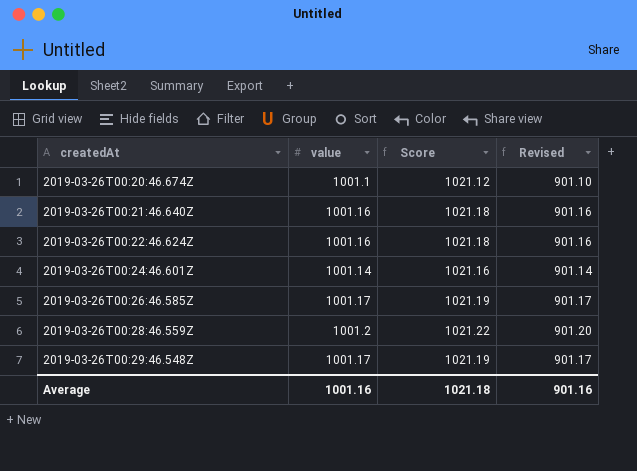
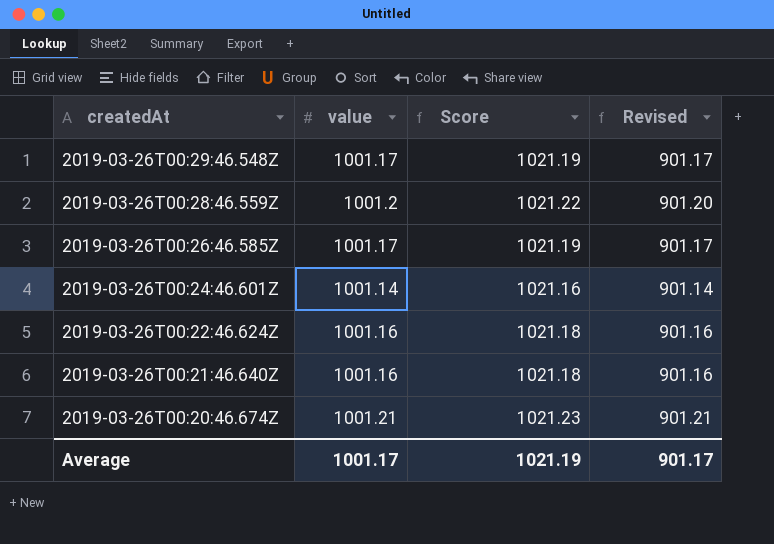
row order: createdAt ascending -> createdAt descending
2019-03-26T00:20:46.674Z | value: 1001.1 -> 1001.21
2019-03-26T00:20:46.674Z | Score: 1021.12 -> 1021.23
2019-03-26T00:20:46.674Z | Revised: 901.10 -> 901.21
Average | value: 1001.16 -> 1001.17
Average | Score: 1021.18 -> 1021.19
Average | Revised: 901.16 -> 901.17

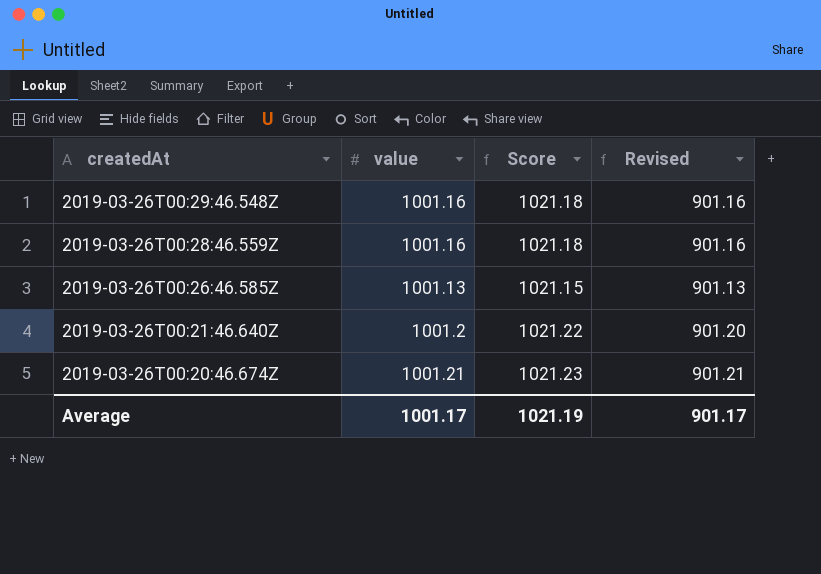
row 2019-03-26T00:24:46.601Z: 1001.14 | 1021.16 | 901.14 -> none
row 2019-03-26T00:22:46.624Z: 1001.16 | 1021.18 | 901.16 -> none
2019-03-26T00:29:46.548Z | value: 1001.17 -> 1001.16
2019-03-26T00:29:46.548Z | Score: 1021.19 -> 1021.18
2019-03-26T00:29:46.548Z | Revised: 901.17 -> 901.16
2019-03-26T00:28:46.559Z | value: 1001.2 -> 1001.16
2019-03-26T00:28:46.559Z | Score: 1021.22 -> 1021.18
2019-03-26T00:28:46.559Z | Revised: 901.20 -> 901.16
2019-03-26T00:26:46.585Z | value: 1001.17 -> 1001.13
2019-03-26T00:26:46.585Z | Score: 1021.19 -> 1021.15
2019-03-26T00:26:46.585Z | Revised: 901.17 -> 901.13
2019-03-26T00:21:46.640Z | value: 1001.16 -> 1001.2
2019-03-26T00:21:46.640Z | Score: 1021.18 -> 1021.22
2019-03-26T00:21:46.640Z | Revised: 901.16 -> 901.20

